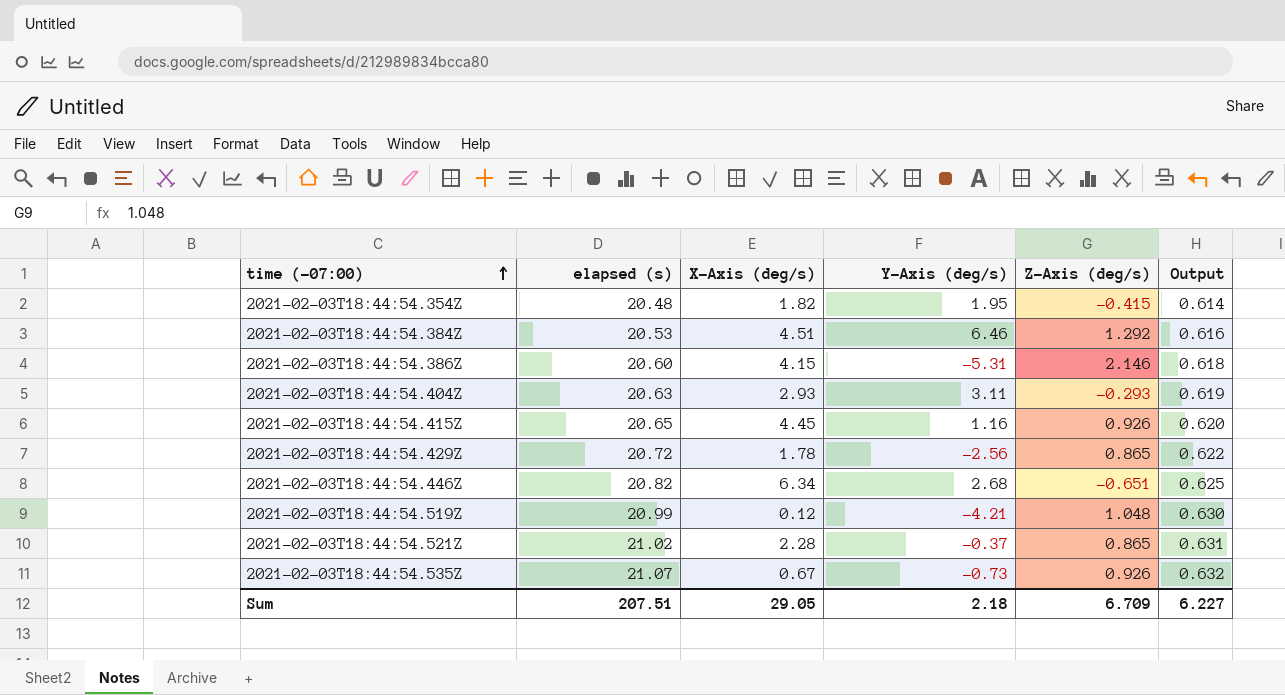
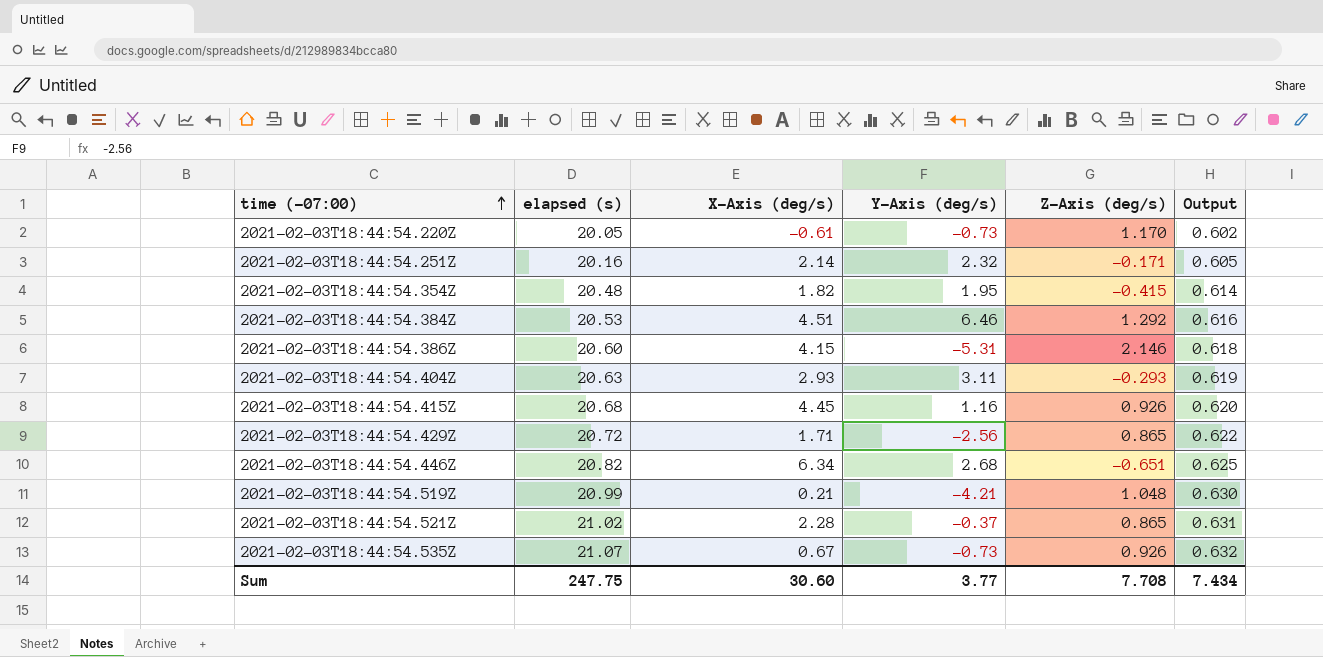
row 2021-02-03T18:44:54.220Z: none -> 20.05 | -0.61 | -0.73 | 1.170 | 0.602
row 2021-02-03T18:44:54.251Z: none -> 20.16 | 2.14 | 2.32 | -0.171 | 0.605
2021-02-03T18:44:54.415Z | elapsed (s): 20.65 -> 20.68
2021-02-03T18:44:54.429Z | X-Axis (deg/s): 1.78 -> 1.71
2021-02-03T18:44:54.519Z | X-Axis (deg/s): 0.12 -> 0.21
Sum | elapsed (s): 207.51 -> 247.75
Sum | X-Axis (deg/s): 29.05 -> 30.60
Sum | Y-Axis (deg/s): 2.18 -> 3.77
Sum | Z-Axis (deg/s): 6.709 -> 7.708
Sum | Output: 6.227 -> 7.434

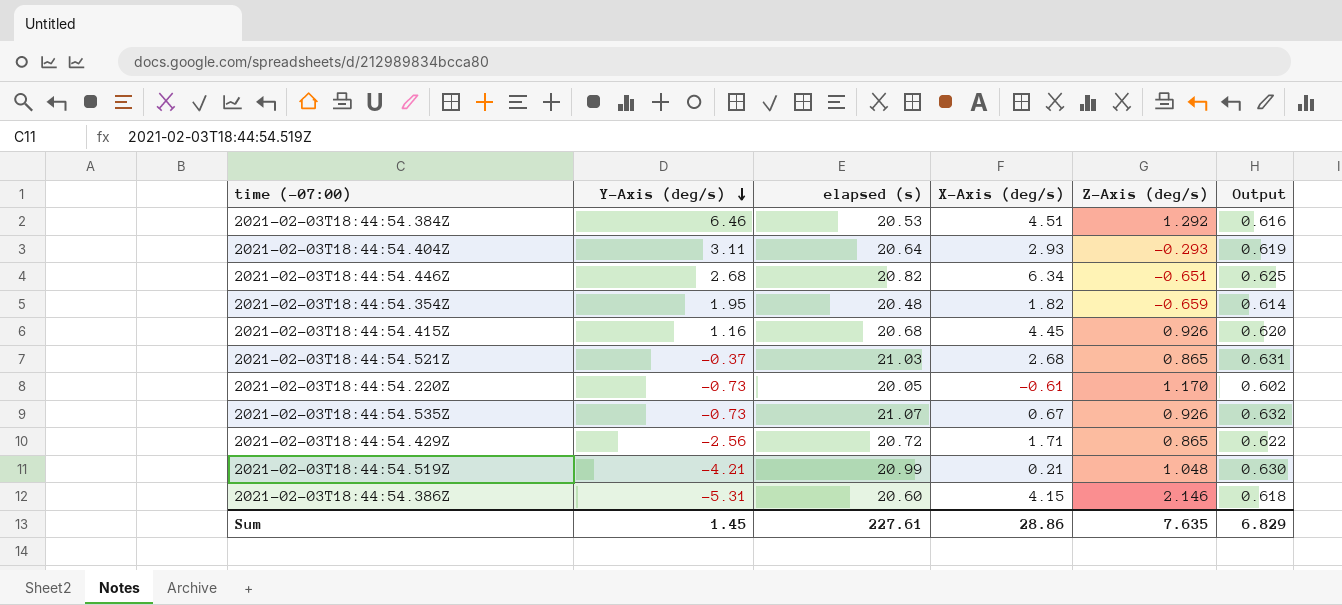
row order: time (-07:00) ascending -> Y-Axis (deg/s) descending
column Y-Axis (deg/s) | position: 4 -> 2
row 2021-02-03T18:44:54.251Z: 20.16 | 2.14 | 2.32 | -0.171 | 0.605 -> none
2021-02-03T18:44:54.404Z | elapsed (s): 20.63 -> 20.64
2021-02-03T18:44:54.354Z | Z-Axis (deg/s): -0.415 -> -0.659
2021-02-03T18:44:54.521Z | elapsed (s): 21.02 -> 21.03
2021-02-03T18:44:54.521Z | X-Axis (deg/s): 2.28 -> 2.68
Sum | Y-Axis (deg/s): 3.77 -> 1.45
Sum | elapsed (s): 247.75 -> 227.61
Sum | X-Axis (deg/s): 30.60 -> 28.86
Sum | Z-Axis (deg/s): 7.708 -> 7.635
Sum | Output: 7.434 -> 6.829

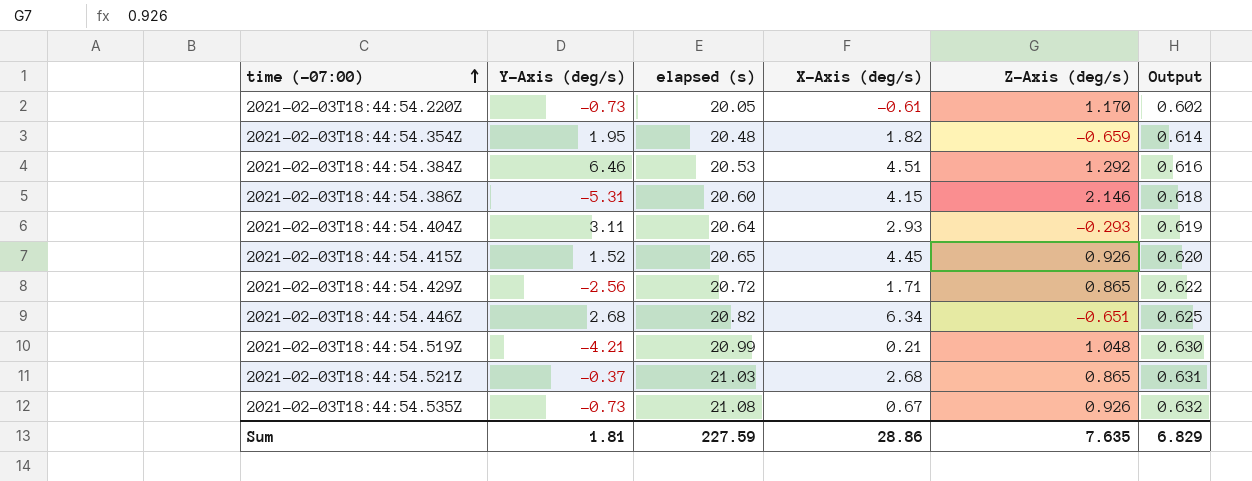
row order: Y-Axis (deg/s) descending -> time (-07:00) ascending
2021-02-03T18:44:54.415Z | Y-Axis (deg/s): 1.16 -> 1.52
2021-02-03T18:44:54.415Z | elapsed (s): 20.68 -> 20.65
2021-02-03T18:44:54.535Z | elapsed (s): 21.07 -> 21.08
Sum | Y-Axis (deg/s): 1.45 -> 1.81
Sum | elapsed (s): 227.61 -> 227.59

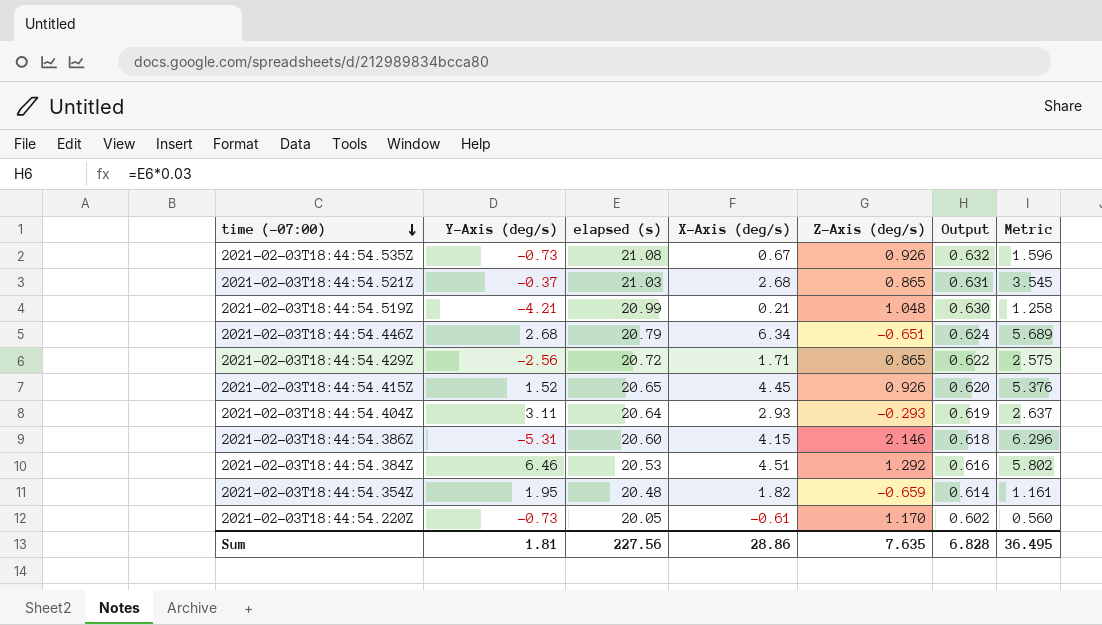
row order: time (-07:00) ascending -> time (-07:00) descending
column Metric | formula: none -> [X-Axis (deg/s)] + [Z-Axis (deg/s)]
2021-02-03T18:44:54.446Z | elapsed (s): 20.82 -> 20.79
2021-02-03T18:44:54.446Z | Output: 0.625 -> 0.624
Sum | elapsed (s): 227.59 -> 227.56
Sum | Output: 6.829 -> 6.828

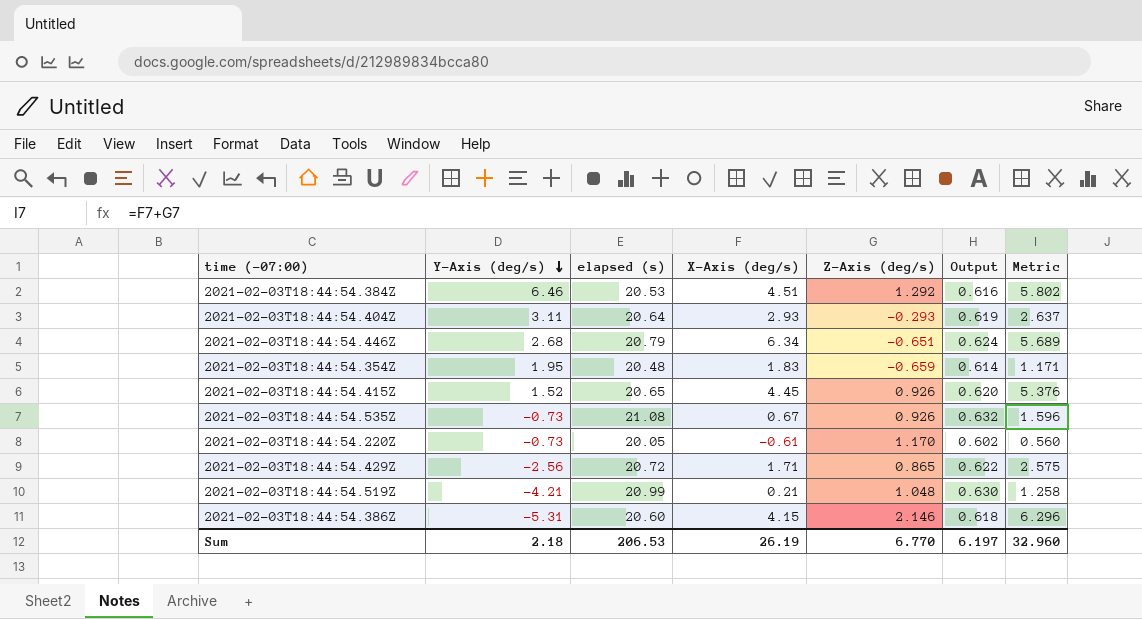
row order: time (-07:00) descending -> Y-Axis (deg/s) descending
row 2021-02-03T18:44:54.521Z: -0.37 | 21.03 | 2.68 | 0.865 | 0.631 | 3.545 -> none
2021-02-03T18:44:54.354Z | X-Axis (deg/s): 1.82 -> 1.83
2021-02-03T18:44:54.354Z | Metric: 1.161 -> 1.171
Sum | Y-Axis (deg/s): 1.81 -> 2.18
Sum | elapsed (s): 227.56 -> 206.53
Sum | X-Axis (deg/s): 28.86 -> 26.19
Sum | Z-Axis (deg/s): 7.635 -> 6.770
Sum | Output: 6.828 -> 6.197
Sum | Metric: 36.495 -> 32.960

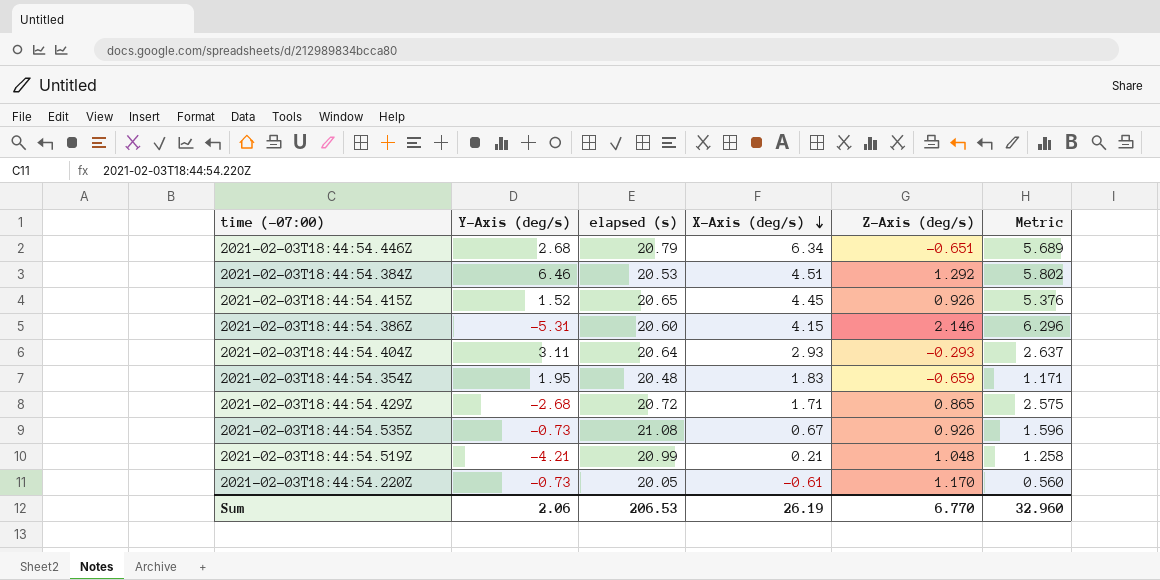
row order: Y-Axis (deg/s) descending -> X-Axis (deg/s) descending
column Output | formula: [elapsed (s)] * 0.03 -> none
2021-02-03T18:44:54.429Z | Y-Axis (deg/s): -2.56 -> -2.68
Sum | Y-Axis (deg/s): 2.18 -> 2.06

